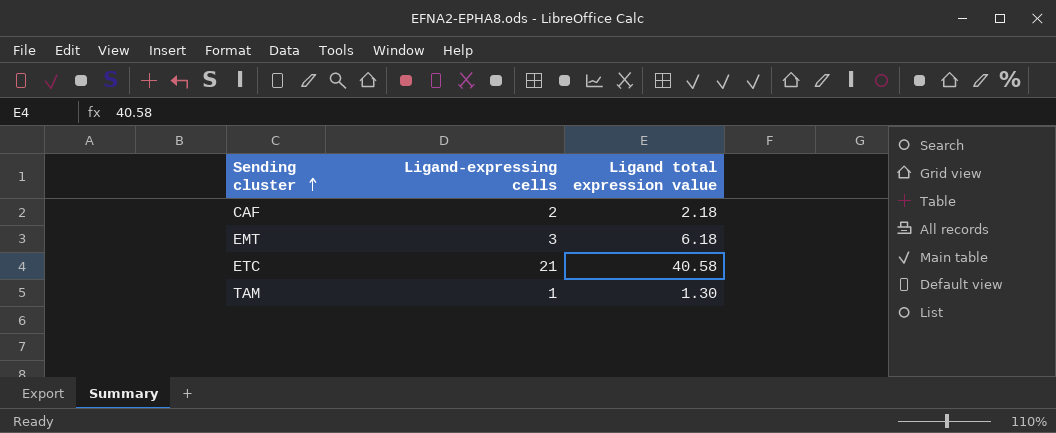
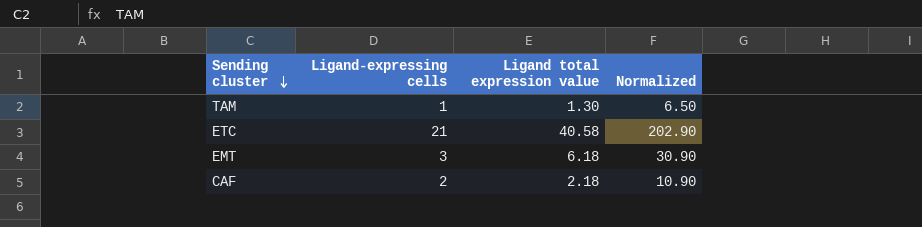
row order: Sending cluster ascending -> Sending cluster descending
column Normalized | formula: none -> [Ligand total expression value] * 5

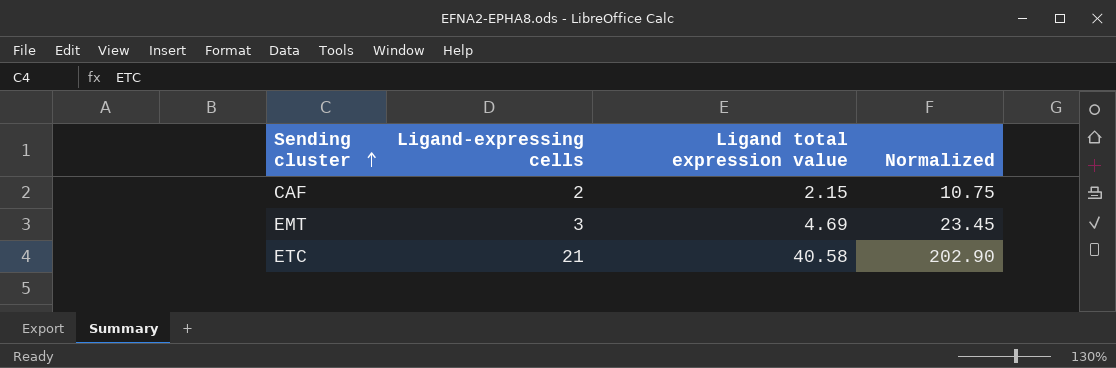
row order: Sending cluster descending -> Sending cluster ascending
row TAM: 1 | 1.30 | 6.50 -> none
CAF | Ligand total expression value: 2.18 -> 2.15
CAF | Normalized: 10.90 -> 10.75
EMT | Ligand total expression value: 6.18 -> 4.69
EMT | Normalized: 30.90 -> 23.45

